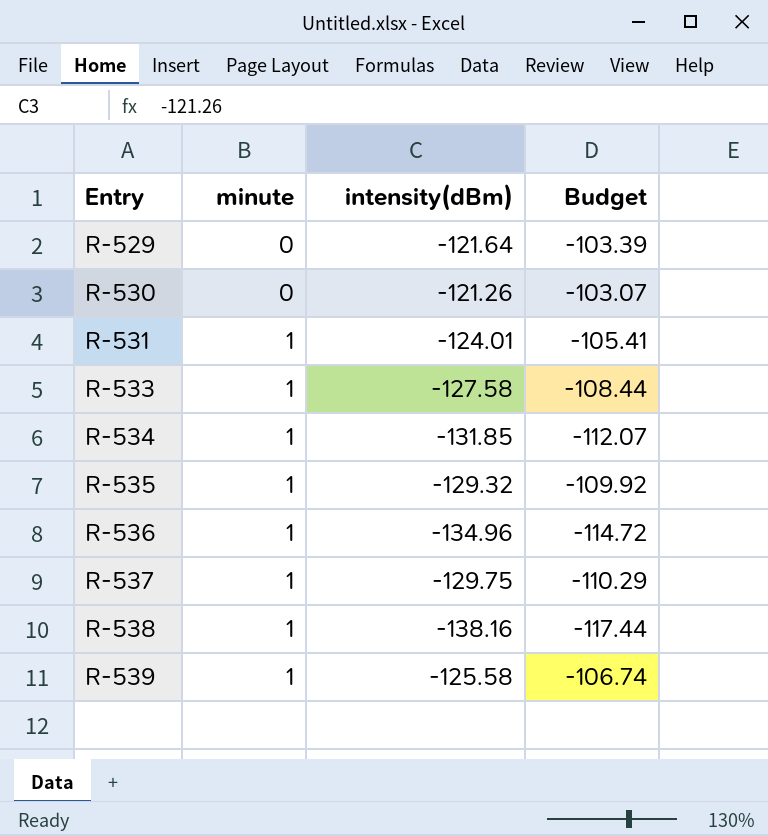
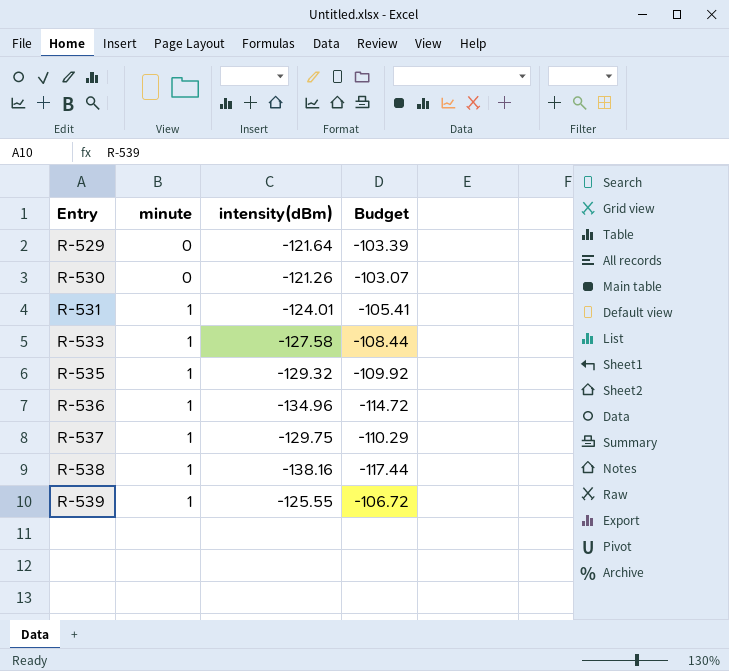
row R-534: 1 | -131.85 | -112.07 -> none
R-539 | intensity(dBm): -125.58 -> -125.55
R-539 | Budget: -106.74 -> -106.72

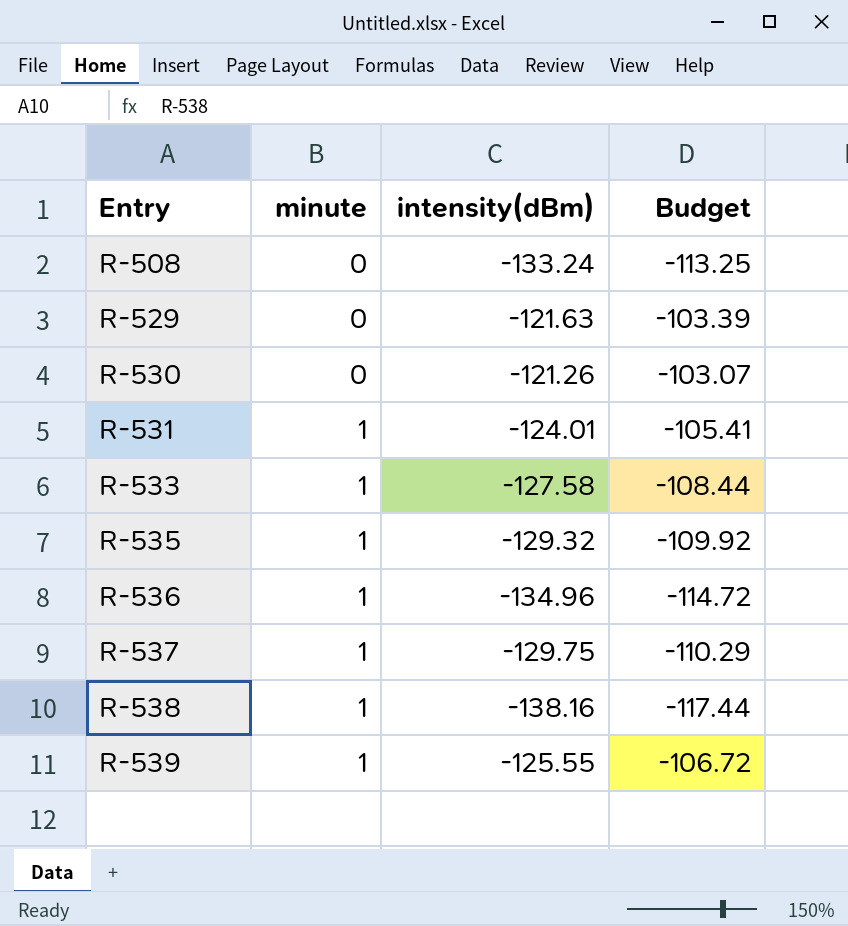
row R-508: none -> 0 | -133.24 | -113.25
R-529 | intensity(dBm): -121.64 -> -121.63

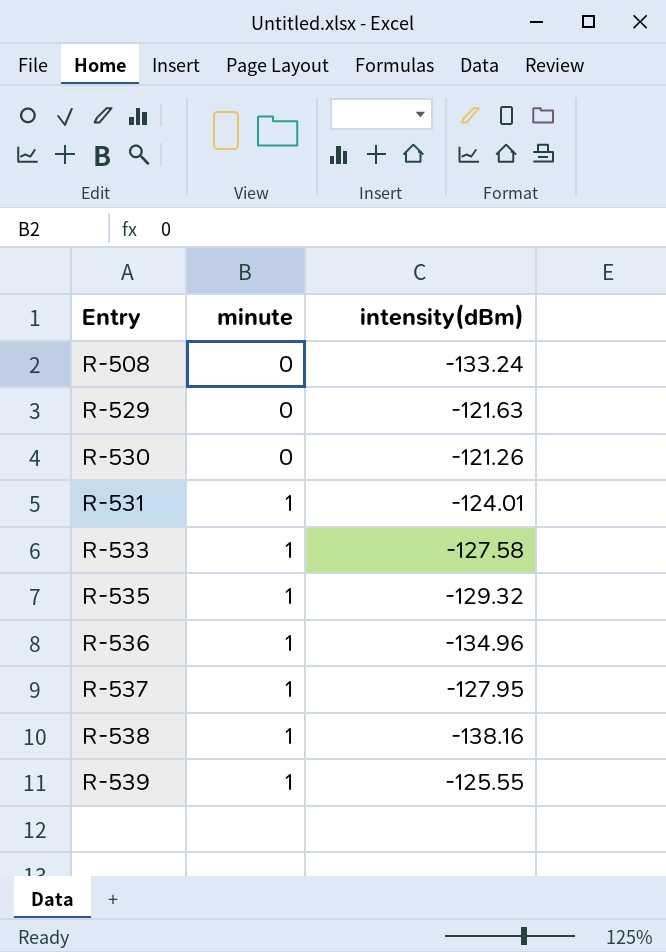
column Budget | formula: [intensity(dBm)] * 0.85 -> none
R-537 | intensity(dBm): -129.75 -> -127.95

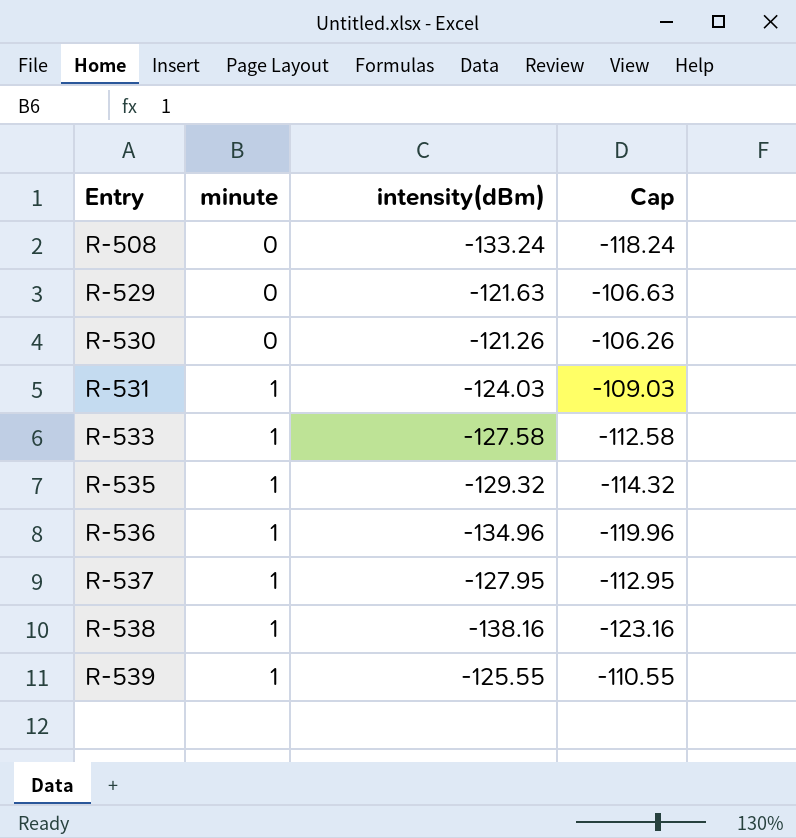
column Cap | formula: none -> [intensity(dBm)] + 15
R-531 | intensity(dBm): -124.01 -> -124.03

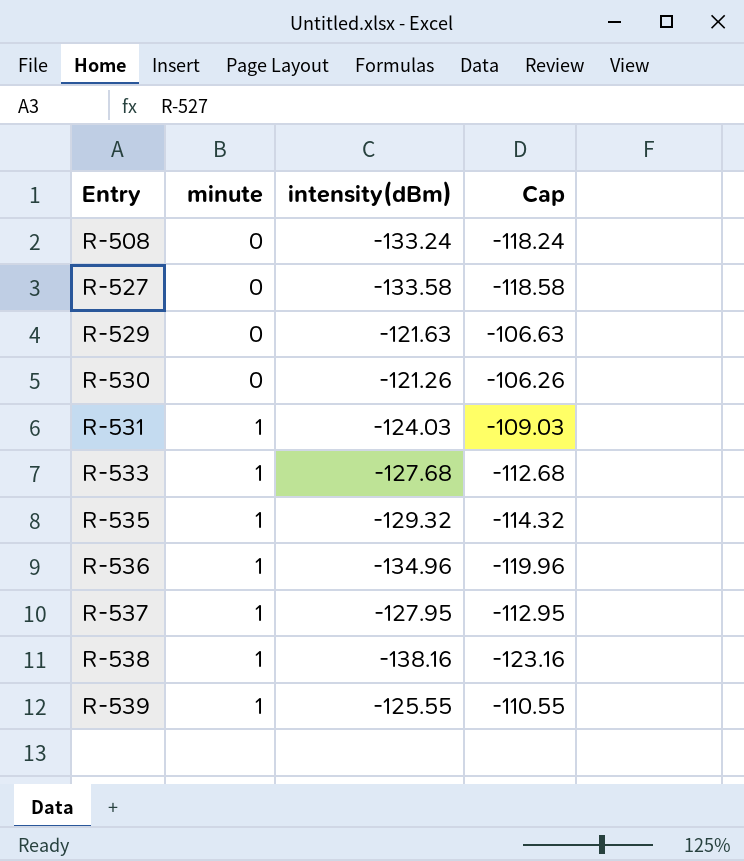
row R-527: none -> 0 | -133.58 | -118.58
R-533 | intensity(dBm): -127.58 -> -127.68
R-533 | Cap: -112.58 -> -112.68

